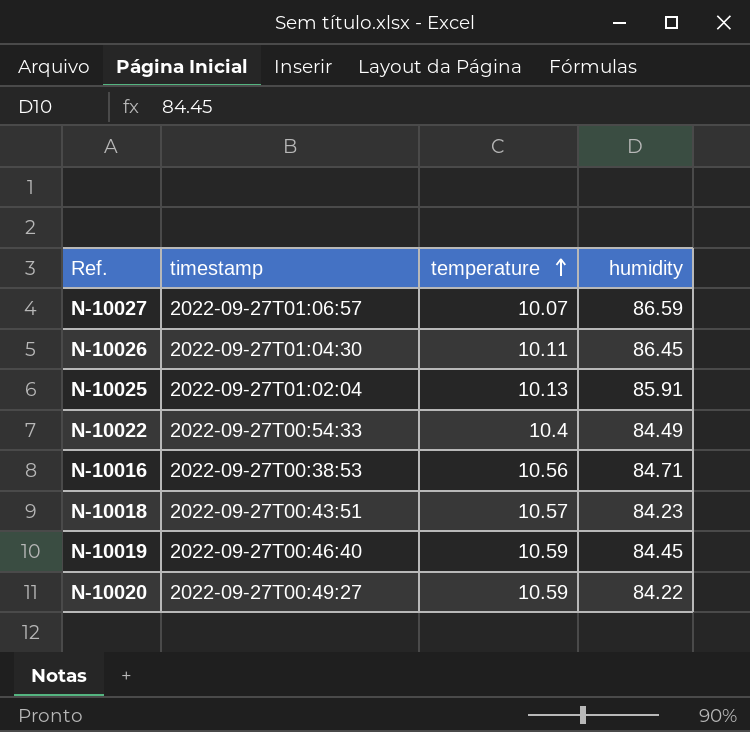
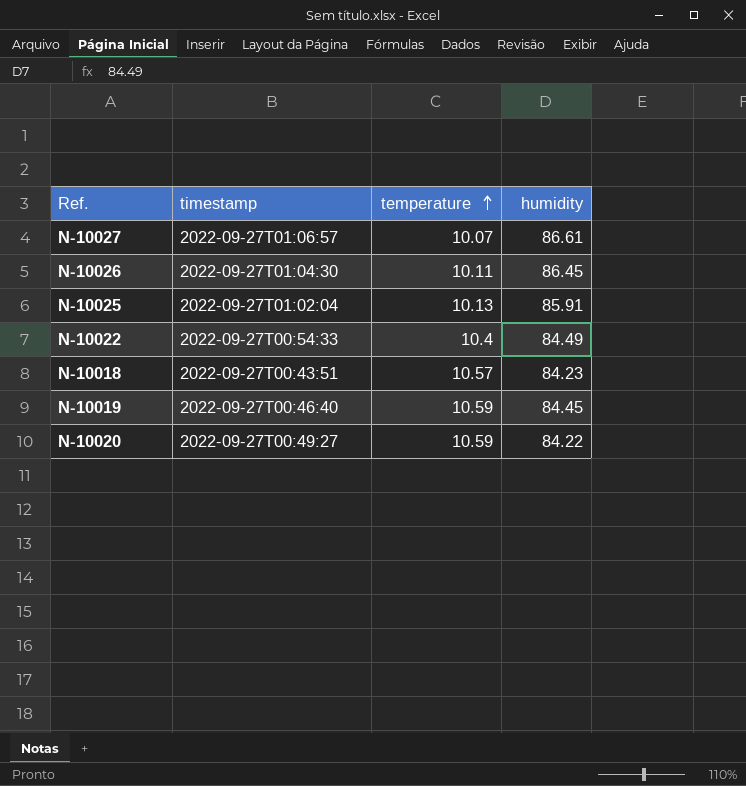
row N-10016: 2022-09-27T00:38:53 | 10.56 | 84.71 -> none
N-10027 | humidity: 86.59 -> 86.61

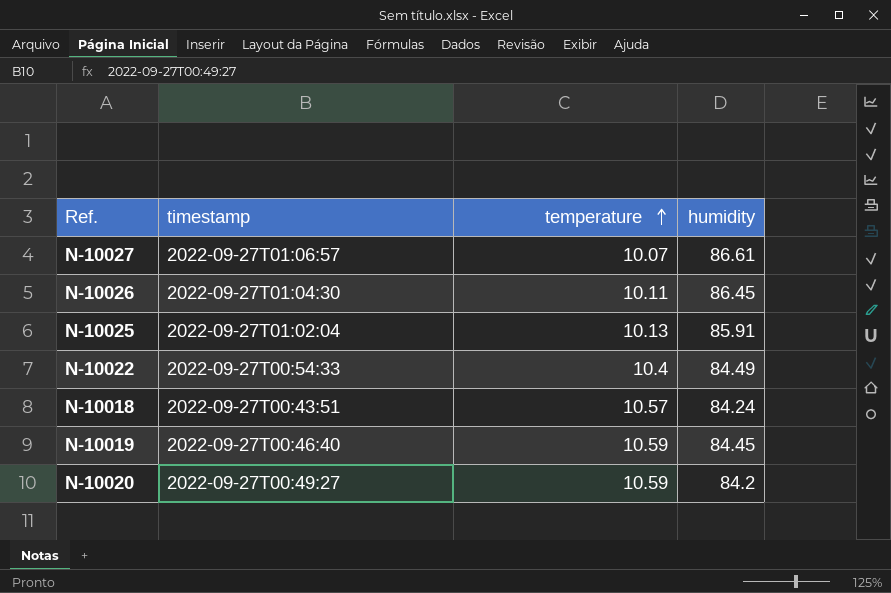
N-10018 | humidity: 84.23 -> 84.24
N-10020 | humidity: 84.22 -> 84.2

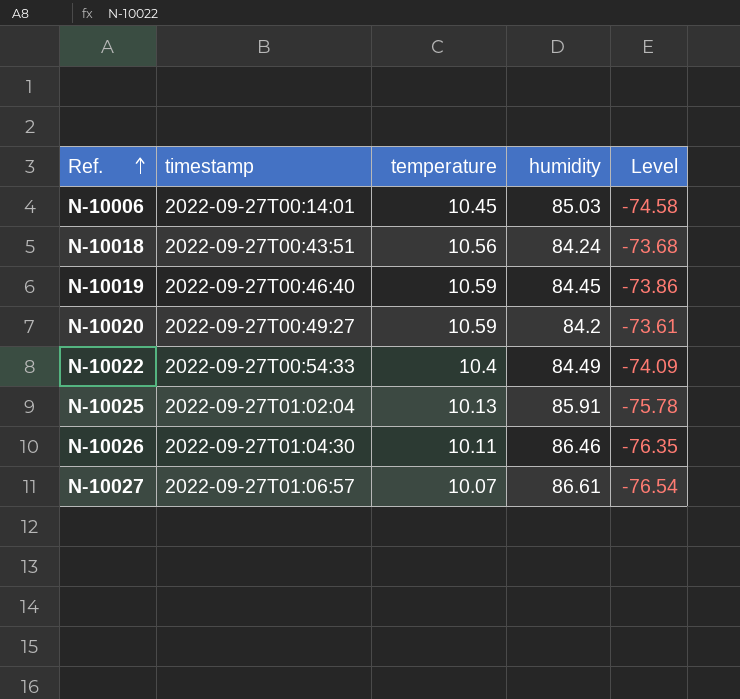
row order: temperature ascending -> Ref. ascending
column Level | formula: none -> [temperature] - [humidity]
row N-10006: none -> 2022-09-27T00:14:01 | 10.45 | 85.03 | -74.58
N-10018 | temperature: 10.57 -> 10.56
N-10026 | humidity: 86.45 -> 86.46

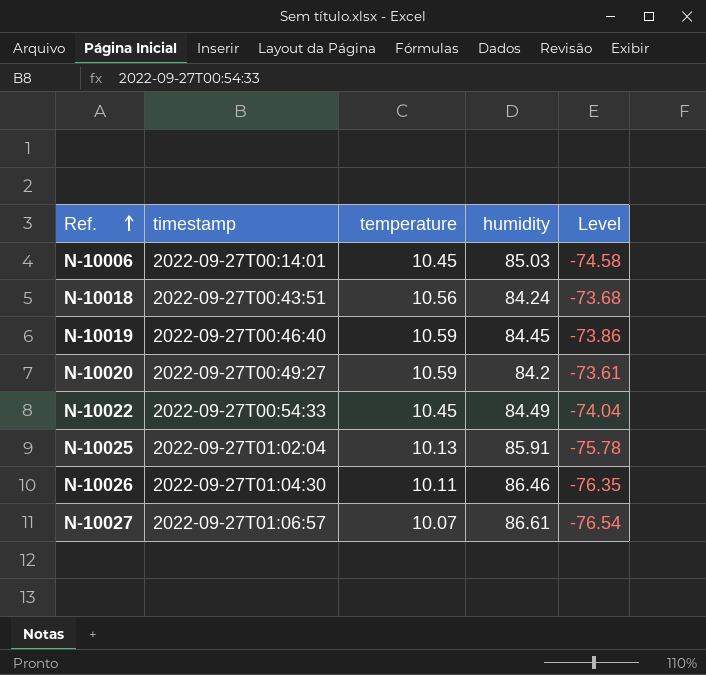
N-10022 | temperature: 10.4 -> 10.45
N-10022 | Level: -74.09 -> -74.04

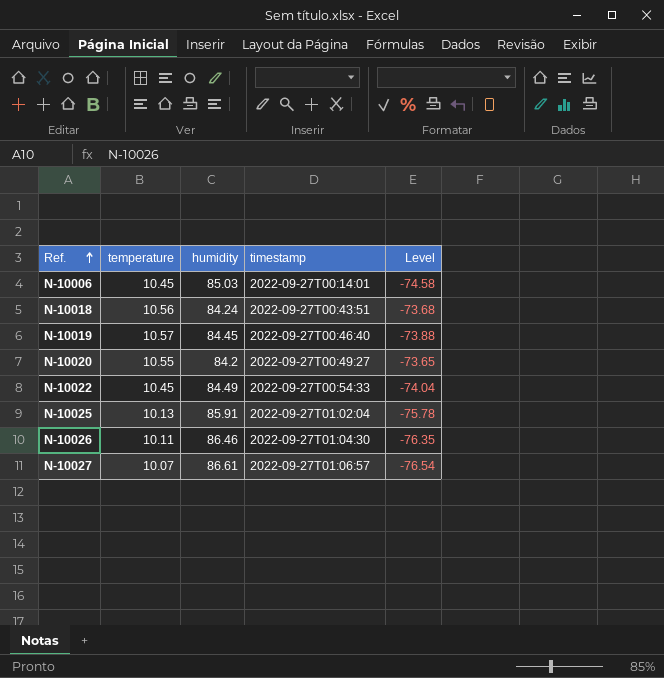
column timestamp | position: 2 -> 4
N-10019 | temperature: 10.59 -> 10.57
N-10019 | Level: -73.86 -> -73.88
N-10020 | temperature: 10.59 -> 10.55
N-10020 | Level: -73.61 -> -73.65

